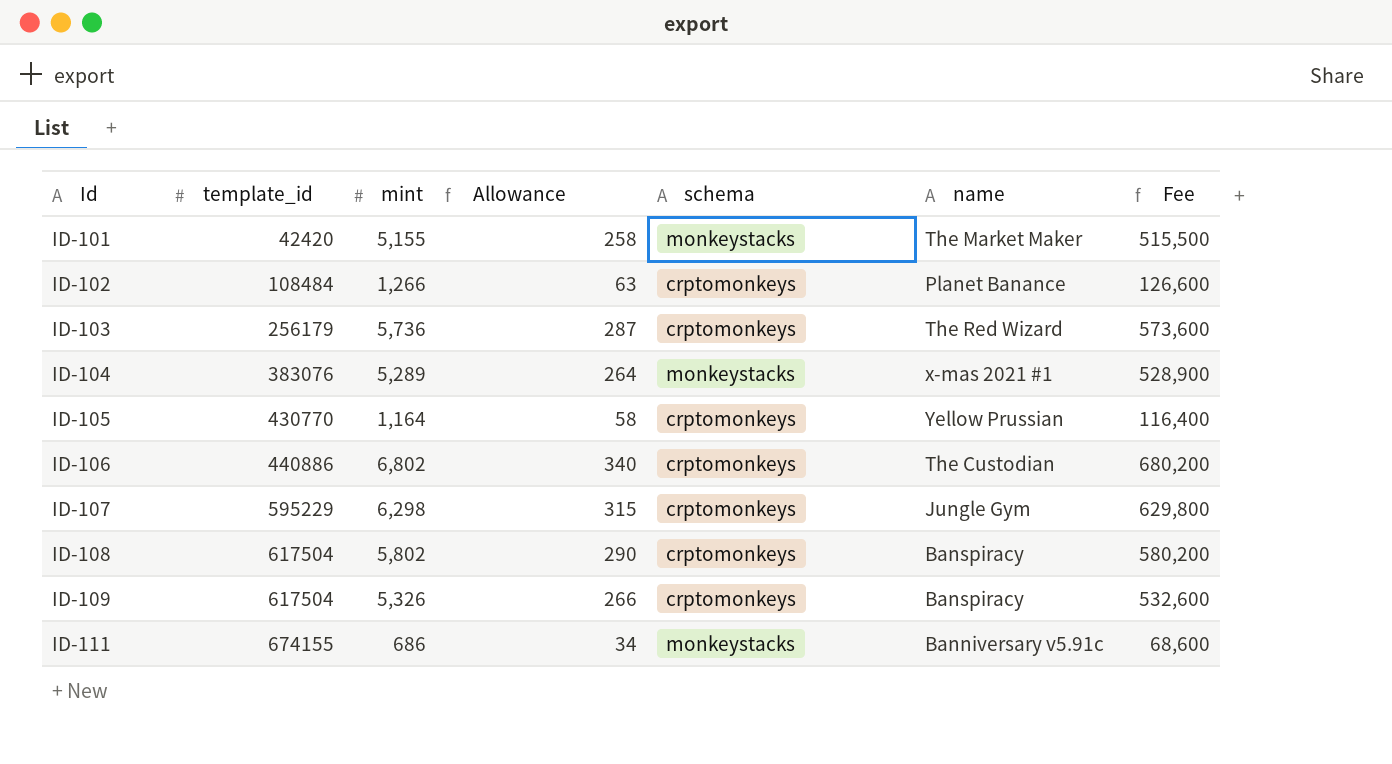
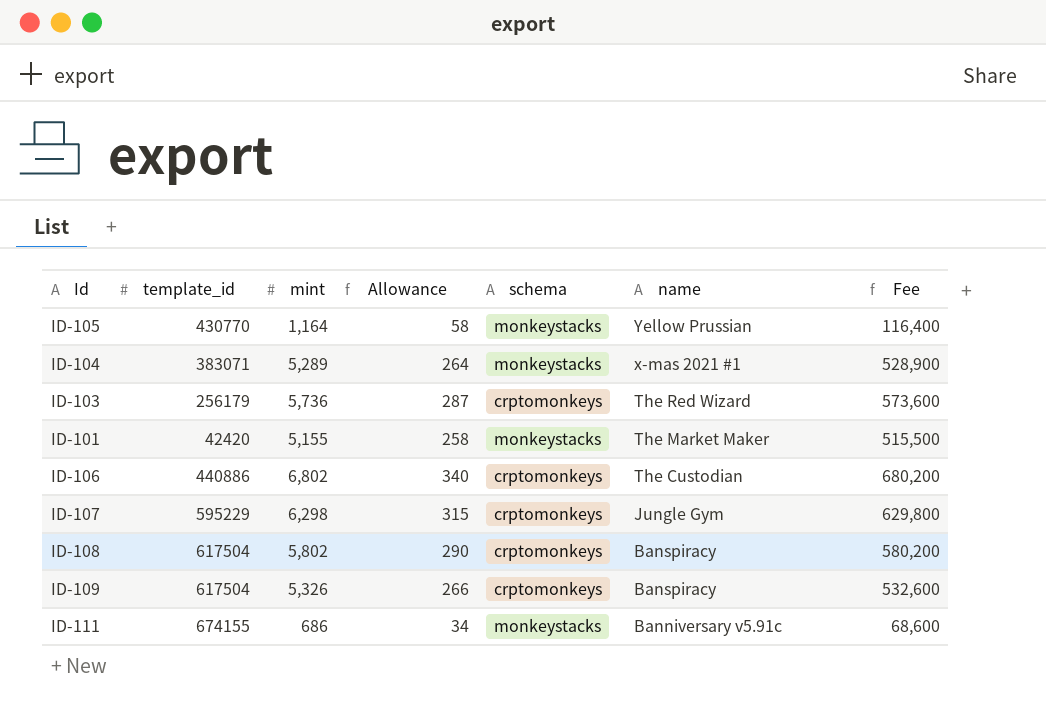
row order: Id ascending -> name descending
row ID-102: 108484 | 1,266 | 63 | crptomonkeys | Planet Banance | 126,600 -> none
ID-105 | schema: crptomonkeys -> monkeystacks
ID-104 | template_id: 383076 -> 383071

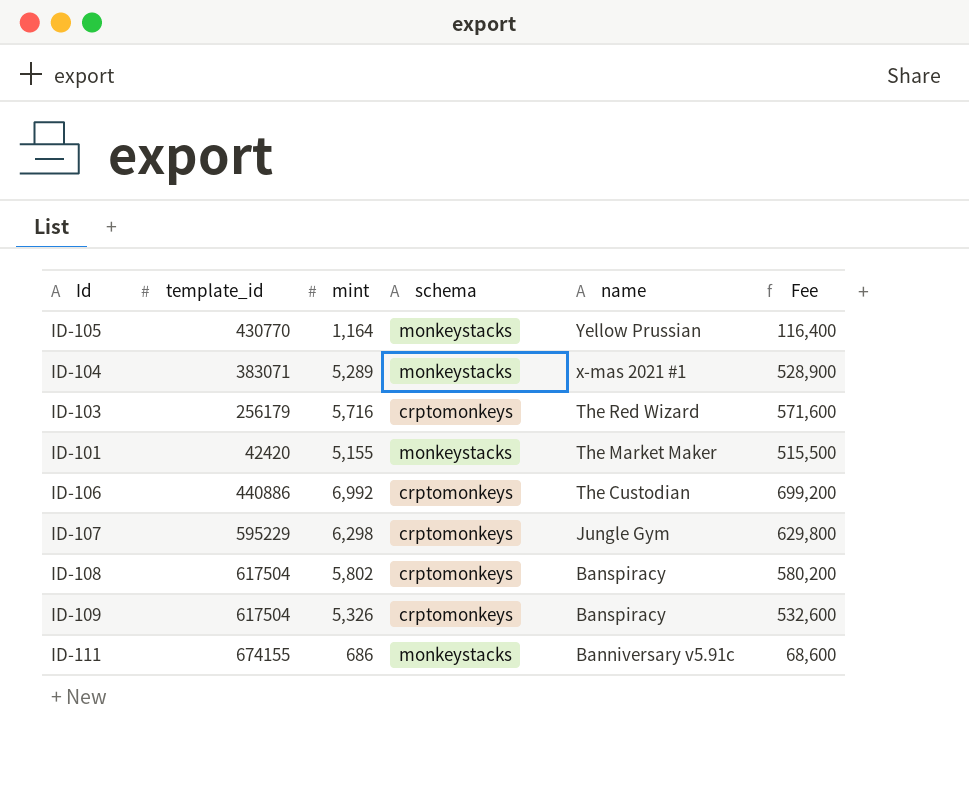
column Allowance | formula: [mint] * 0.05 -> none
ID-103 | mint: 5,736 -> 5,716
ID-103 | Fee: 573,600 -> 571,600
ID-106 | mint: 6,802 -> 6,992
ID-106 | Fee: 680,200 -> 699,200

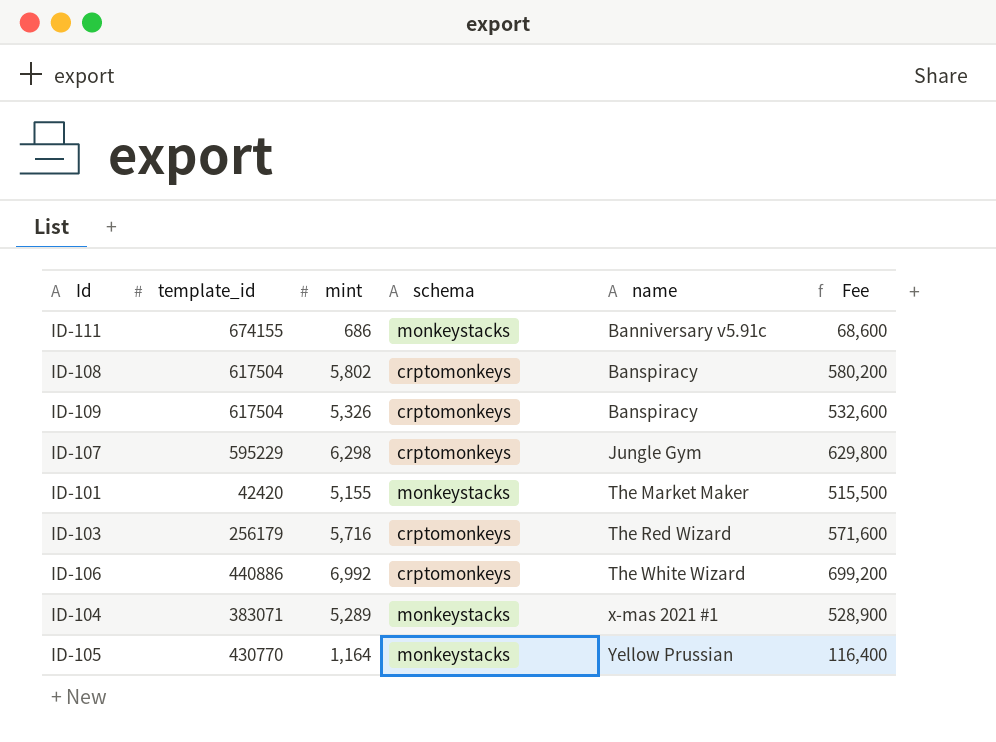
row order: name descending -> name ascending
ID-106 | name: The Custodian -> The White Wizard

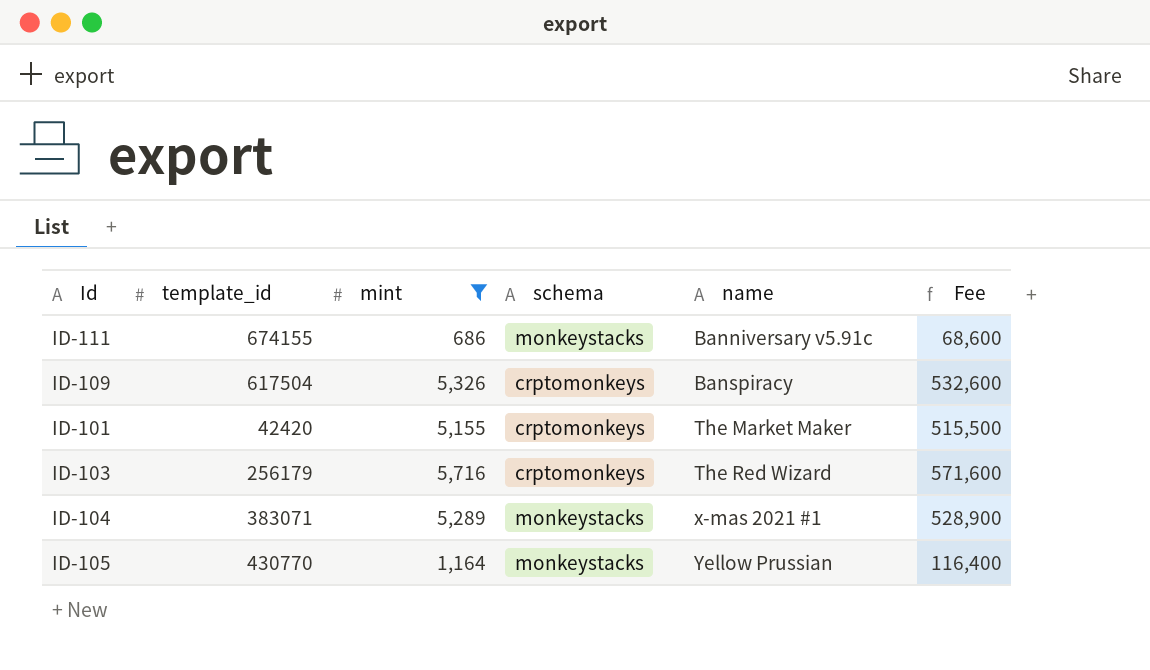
filter: none -> mint <= 5,716
ID-101 | schema: monkeystacks -> crptomonkeys

